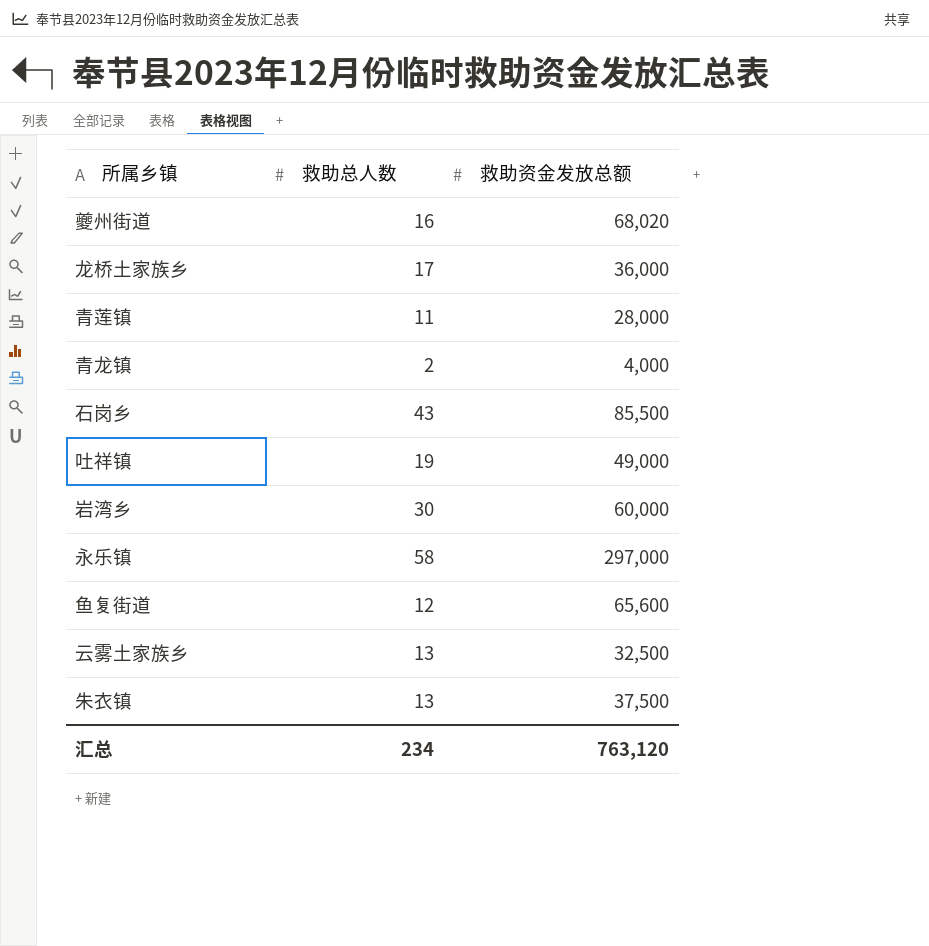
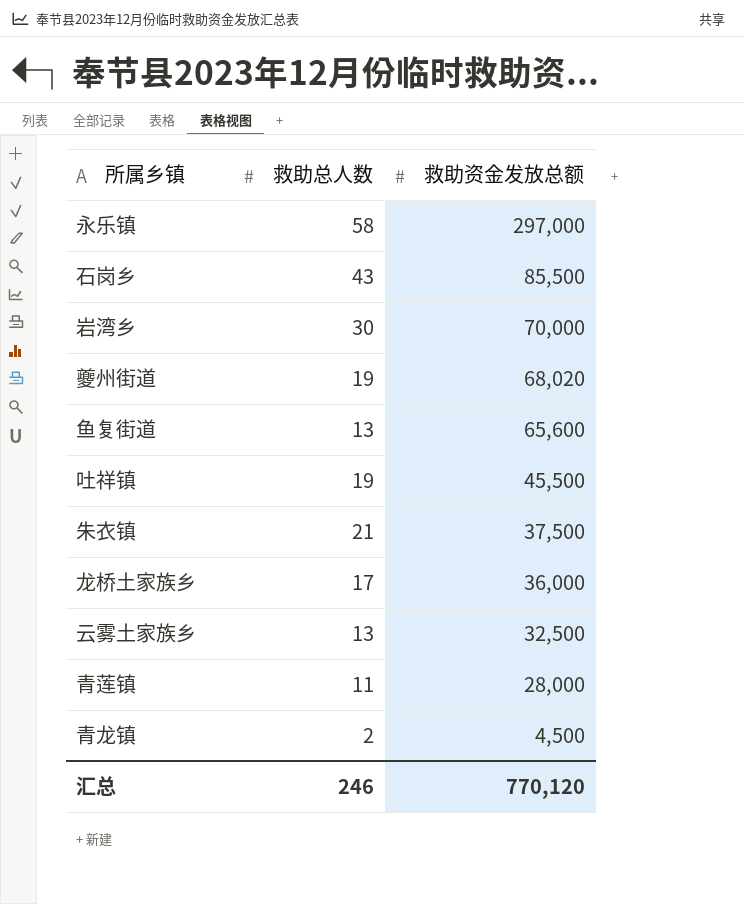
row order: none -> 救助资金发放总额 descending
岩湾乡 | 救助资金发放总额: 60,000 -> 70,000
夔州街道 | 救助总人数: 16 -> 19
鱼复街道 | 救助总人数: 12 -> 13
吐祥镇 | 救助资金发放总额: 49,000 -> 45,500
朱衣镇 | 救助总人数: 13 -> 21
青龙镇 | 救助资金发放总额: 4,000 -> 4,500
汇总 | 救助总人数: 234 -> 246
汇总 | 救助资金发放总额: 763,120 -> 770,120

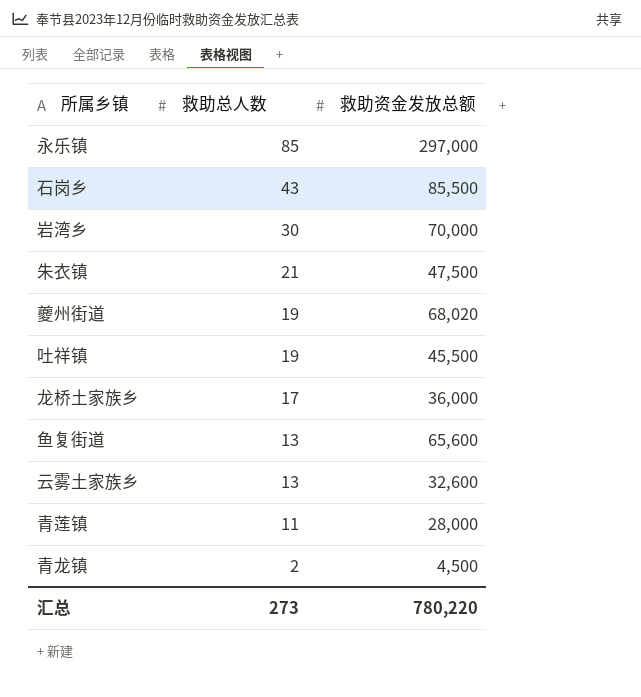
row order: 救助资金发放总额 descending -> 救助总人数 descending
永乐镇 | 救助总人数: 58 -> 85
朱衣镇 | 救助资金发放总额: 37,500 -> 47,500
云雾土家族乡 | 救助资金发放总额: 32,500 -> 32,600
汇总 | 救助总人数: 246 -> 273
汇总 | 救助资金发放总额: 770,120 -> 780,220

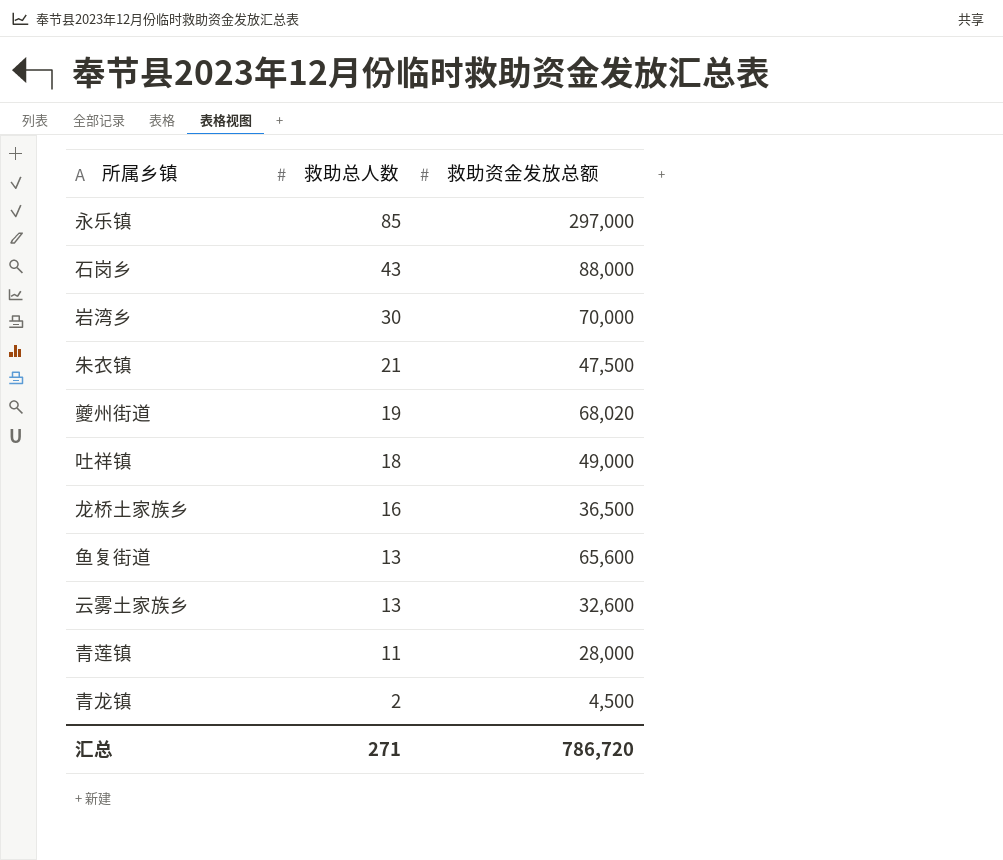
石岗乡 | 救助资金发放总额: 85,500 -> 88,000
吐祥镇 | 救助总人数: 19 -> 18
吐祥镇 | 救助资金发放总额: 45,500 -> 49,000
龙桥土家族乡 | 救助总人数: 17 -> 16
龙桥土家族乡 | 救助资金发放总额: 36,000 -> 36,500
汇总 | 救助总人数: 273 -> 271
汇总 | 救助资金发放总额: 780,220 -> 786,720

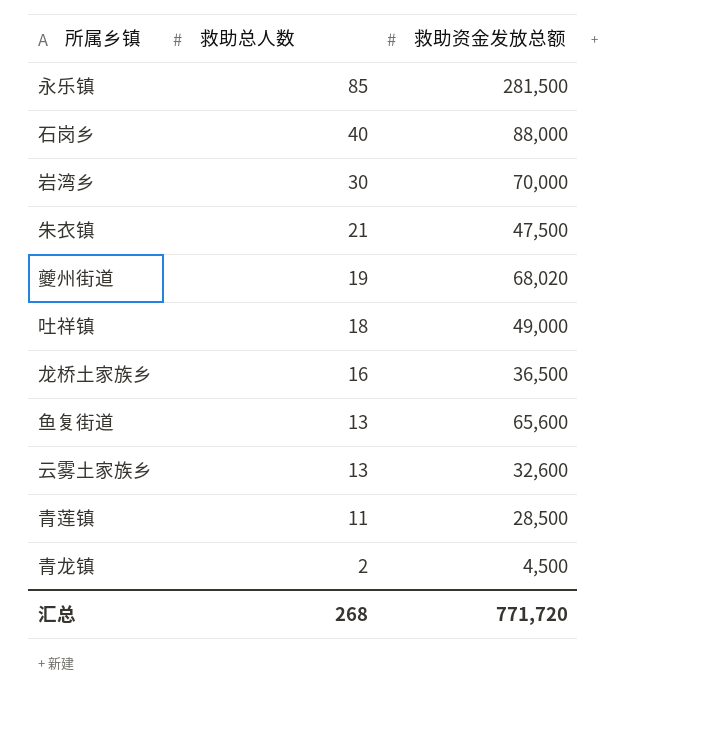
永乐镇 | 救助资金发放总额: 297,000 -> 281,500
石岗乡 | 救助总人数: 43 -> 40
青莲镇 | 救助资金发放总额: 28,000 -> 28,500
汇总 | 救助总人数: 271 -> 268
汇总 | 救助资金发放总额: 786,720 -> 771,720

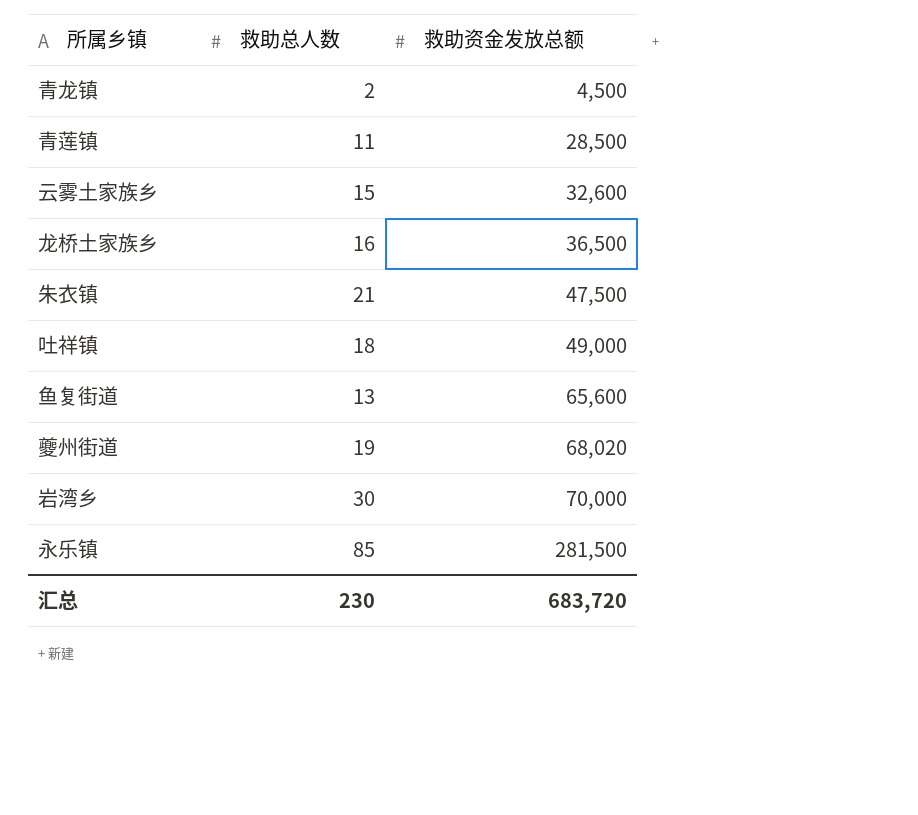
row order: 救助总人数 descending -> 救助资金发放总额 ascending
row 石岗乡: 40 | 88,000 -> none
云雾土家族乡 | 救助总人数: 13 -> 15
汇总 | 救助总人数: 268 -> 230
汇总 | 救助资金发放总额: 771,720 -> 683,720

